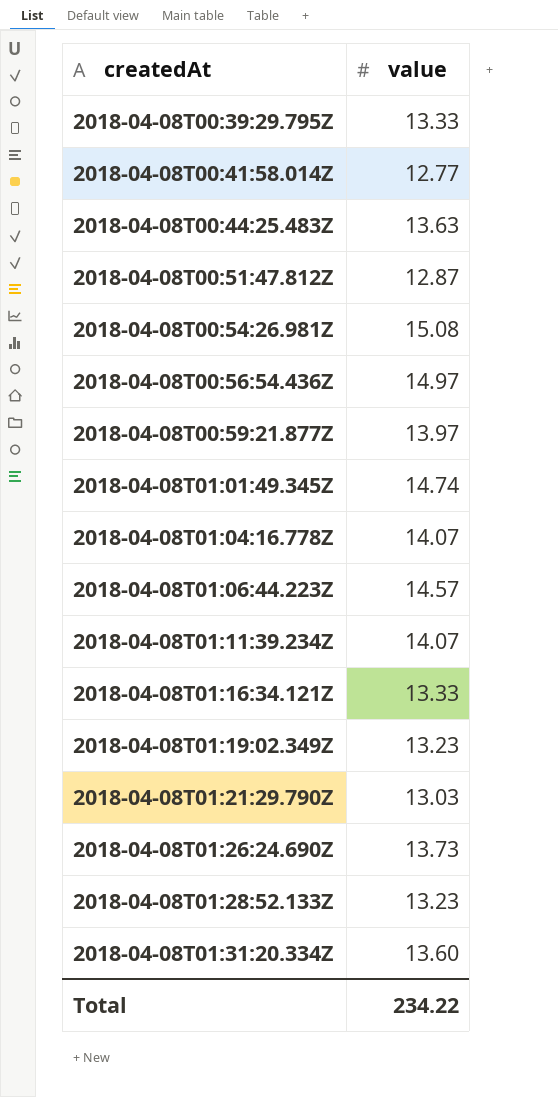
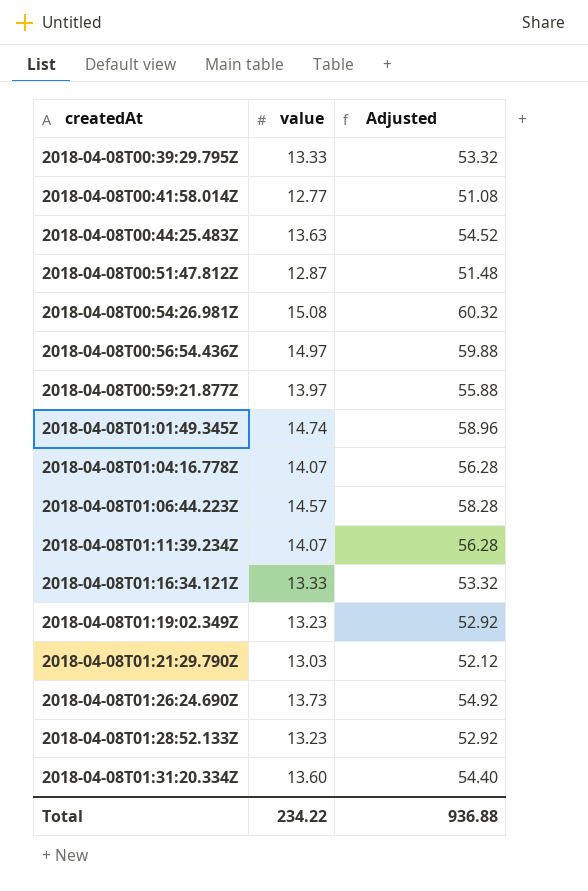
column Adjusted | formula: none -> [value] * 4

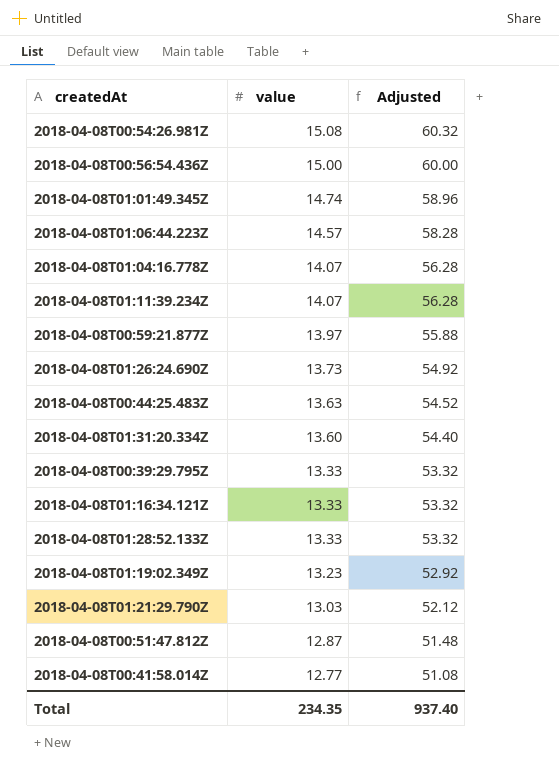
row order: createdAt ascending -> value descending
2018-04-08T00:56:54.436Z | value: 14.97 -> 15.00
2018-04-08T00:56:54.436Z | Adjusted: 59.88 -> 60.00
2018-04-08T01:28:52.133Z | value: 13.23 -> 13.33
2018-04-08T01:28:52.133Z | Adjusted: 52.92 -> 53.32
Total | value: 234.22 -> 234.35
Total | Adjusted: 936.88 -> 937.40

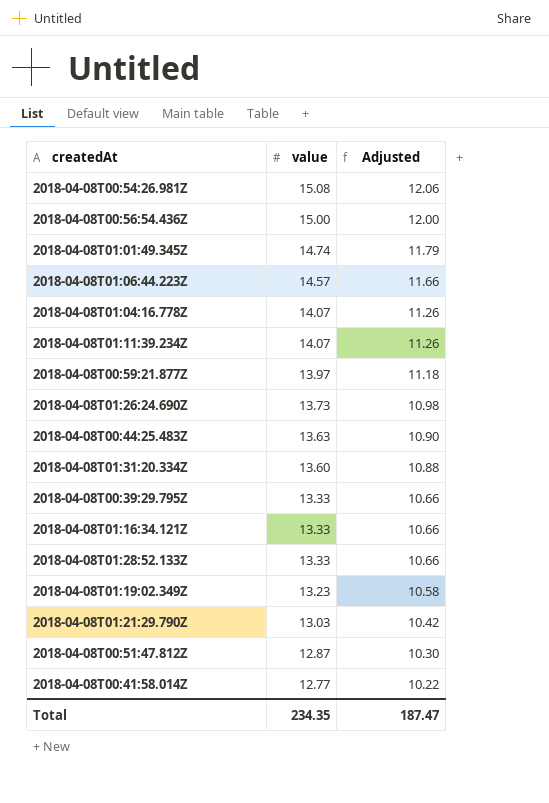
column Adjusted | formula: [value] * 4 -> [value] * 0.8
Total | Adjusted: 937.40 -> 187.47

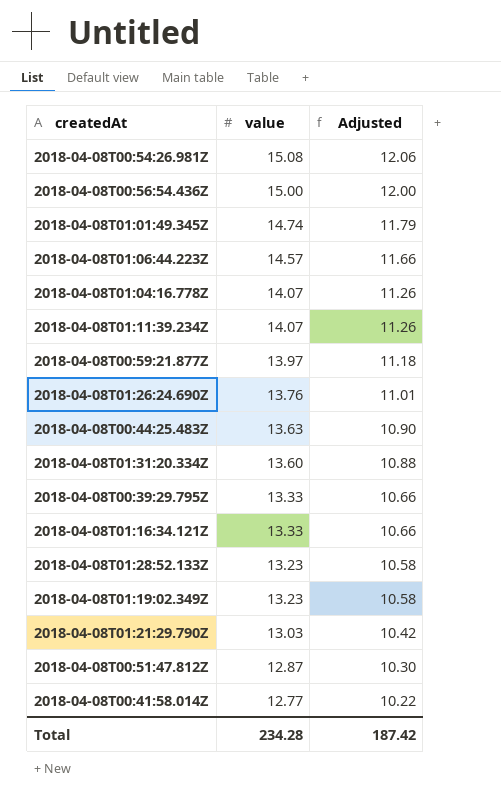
2018-04-08T01:26:24.690Z | value: 13.73 -> 13.76
2018-04-08T01:26:24.690Z | Adjusted: 10.98 -> 11.01
2018-04-08T01:28:52.133Z | value: 13.33 -> 13.23
2018-04-08T01:28:52.133Z | Adjusted: 10.66 -> 10.58
Total | value: 234.35 -> 234.28
Total | Adjusted: 187.47 -> 187.42

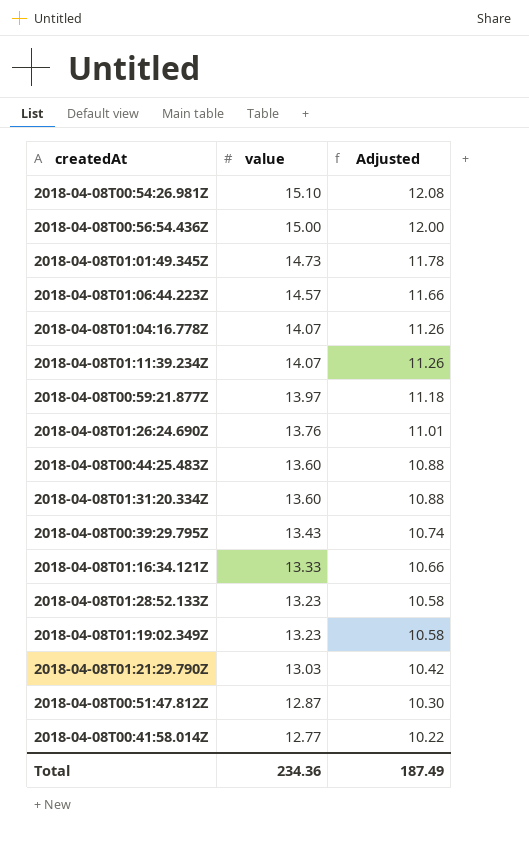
2018-04-08T00:54:26.981Z | value: 15.08 -> 15.10
2018-04-08T00:54:26.981Z | Adjusted: 12.06 -> 12.08
2018-04-08T01:01:49.345Z | value: 14.74 -> 14.73
2018-04-08T01:01:49.345Z | Adjusted: 11.79 -> 11.78
2018-04-08T00:44:25.483Z | value: 13.63 -> 13.60
2018-04-08T00:44:25.483Z | Adjusted: 10.90 -> 10.88
2018-04-08T00:39:29.795Z | value: 13.33 -> 13.43
2018-04-08T00:39:29.795Z | Adjusted: 10.66 -> 10.74
Total | value: 234.28 -> 234.36
Total | Adjusted: 187.42 -> 187.49

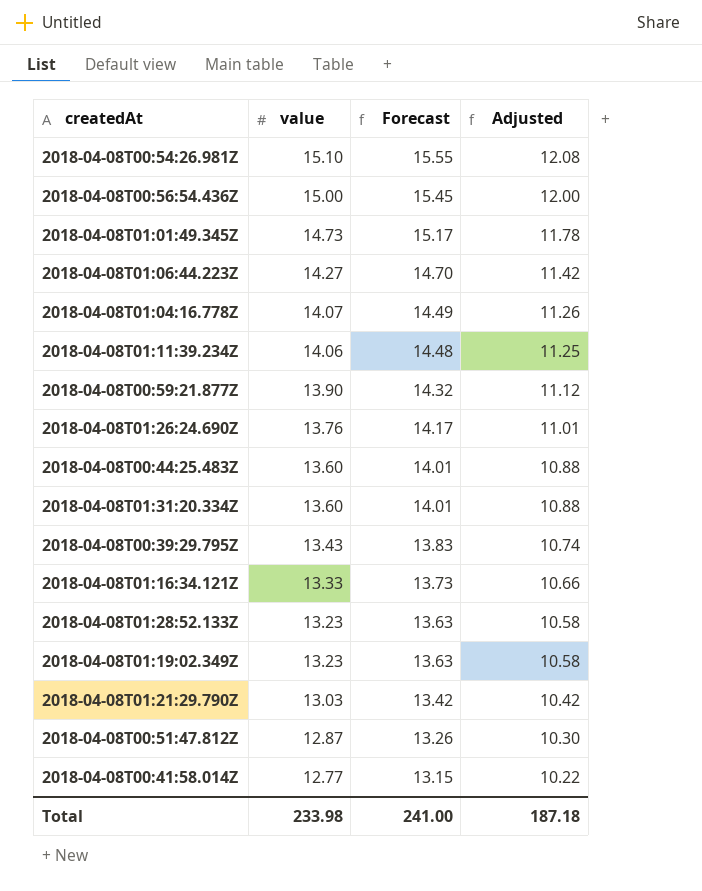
column Forecast | formula: none -> [value] * 1.03
2018-04-08T01:06:44.223Z | value: 14.57 -> 14.27
2018-04-08T01:06:44.223Z | Adjusted: 11.66 -> 11.42
2018-04-08T01:11:39.234Z | value: 14.07 -> 14.06
2018-04-08T01:11:39.234Z | Adjusted: 11.26 -> 11.25
2018-04-08T00:59:21.877Z | value: 13.97 -> 13.90
2018-04-08T00:59:21.877Z | Adjusted: 11.18 -> 11.12
Total | value: 234.36 -> 233.98
Total | Adjusted: 187.49 -> 187.18

